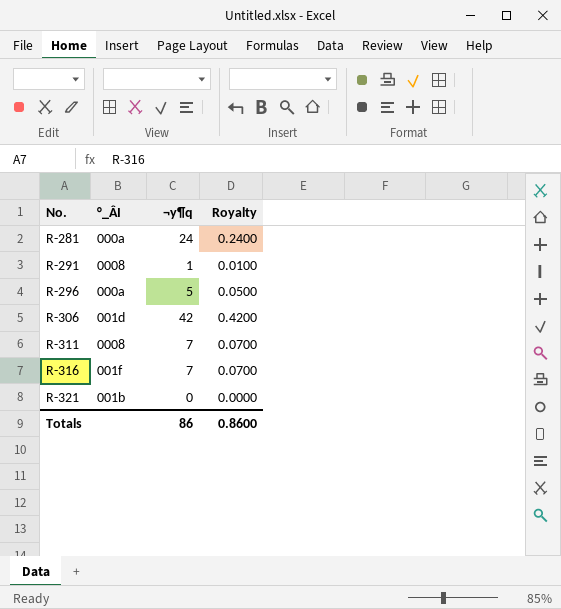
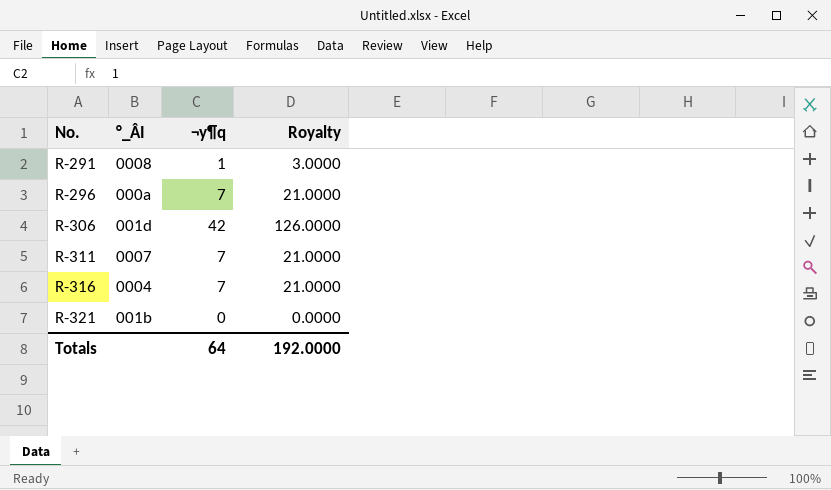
column Royalty | formula: [¬y¶q] * 0.01 -> [¬y¶q] * 3
row R-281: 000a | 24 | 0.2400 -> none
R-296 | ¬y¶q: 5 -> 7
R-311 | °_ÂI: 0008 -> 0007
R-316 | °_ÂI: 001f -> 0004
Totals | ¬y¶q: 86 -> 64
Totals | Royalty: 0.8600 -> 192.0000

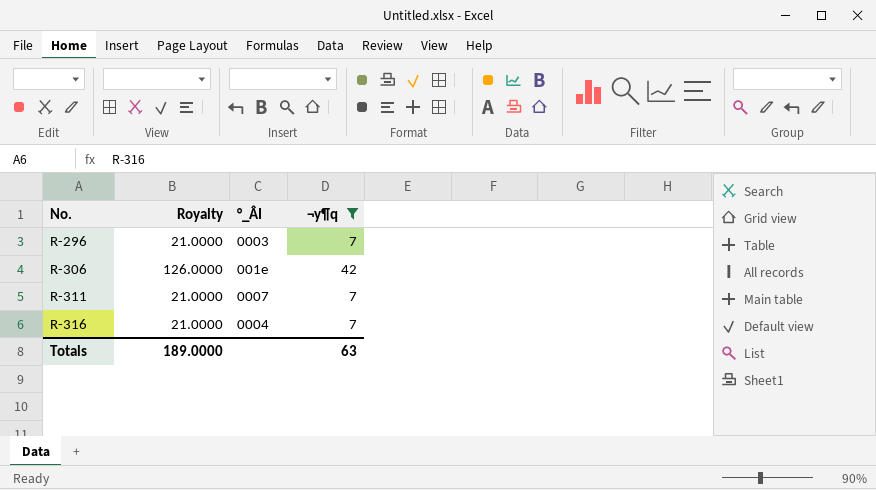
filter: none -> ¬y¶q >= 7
column Royalty | position: 4 -> 2
R-296 | °_ÂI: 000a -> 0003
R-306 | °_ÂI: 001d -> 001e
Totals | Royalty: 192.0000 -> 189.0000
Totals | ¬y¶q: 64 -> 63

